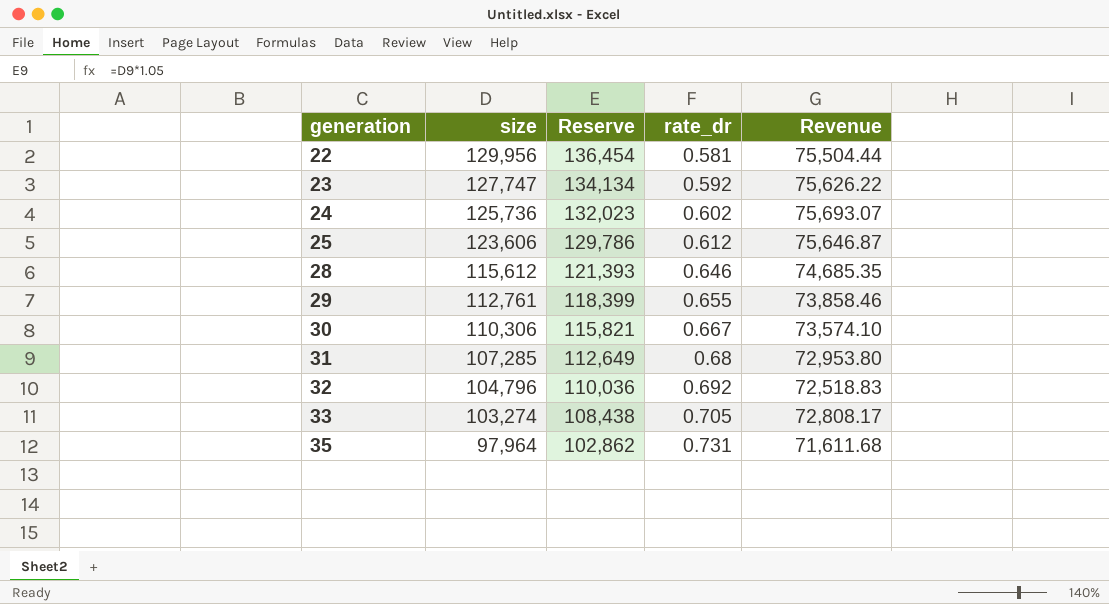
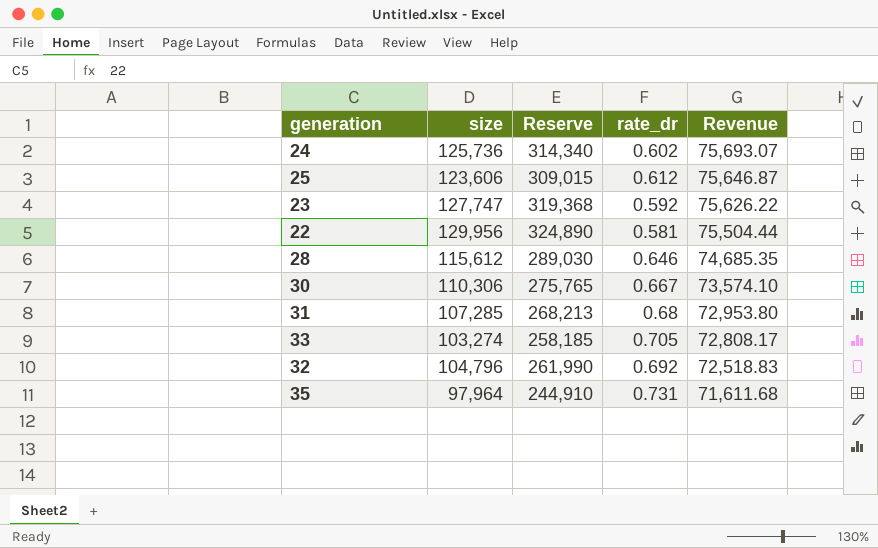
row order: generation ascending -> Revenue descending
column Reserve | formula: [size] * 1.05 -> [size] * 2.5
row 29: 112,761 | 118,399 | 0.655 | 73,858.46 -> none

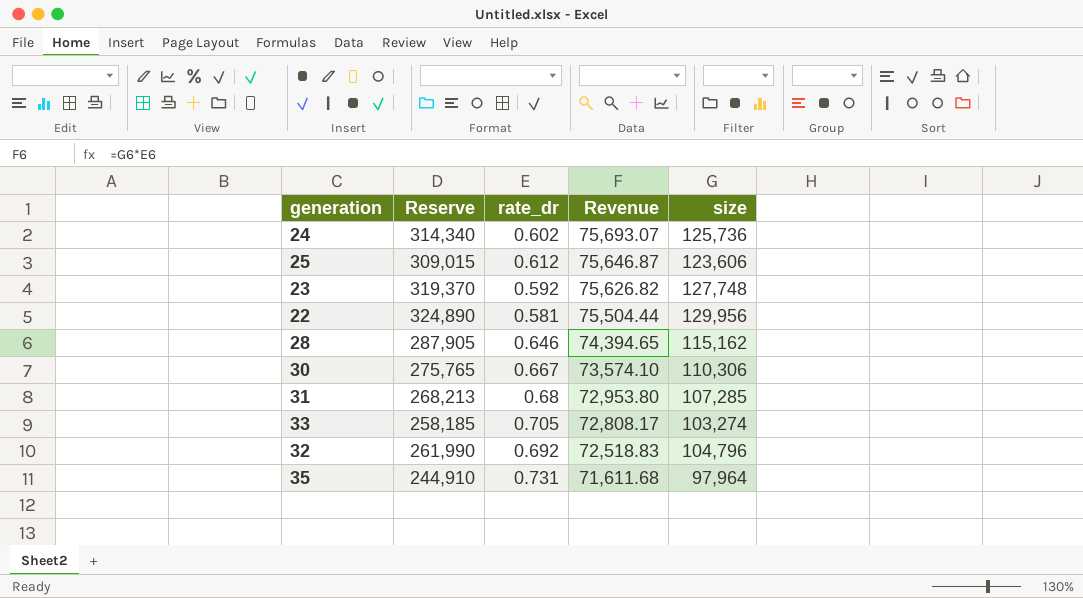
column size | position: 2 -> 5
23 | Reserve: 319,368 -> 319,370
23 | Revenue: 75,626.22 -> 75,626.82
23 | size: 127,747 -> 127,748
28 | Reserve: 289,030 -> 287,905
28 | Revenue: 74,685.35 -> 74,394.65
28 | size: 115,612 -> 115,162

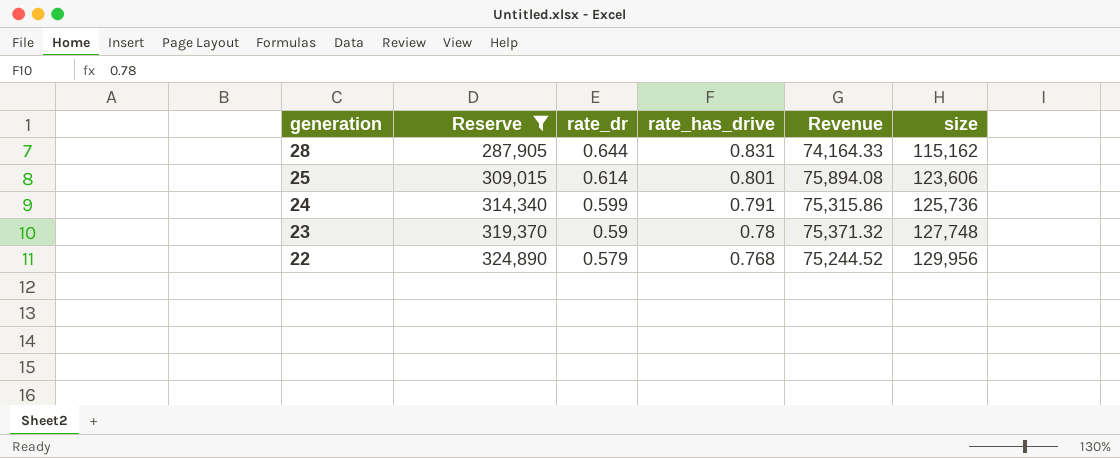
filter: none -> Reserve >= 287,905
row order: Revenue descending -> generation descending
column rate_has_drive | position: none -> 4
28 | rate_dr: 0.646 -> 0.644
28 | Revenue: 74,394.65 -> 74,164.33
25 | rate_dr: 0.612 -> 0.614
25 | Revenue: 75,646.87 -> 75,894.08
24 | rate_dr: 0.602 -> 0.599
24 | Revenue: 75,693.07 -> 75,315.86
23 | rate_dr: 0.592 -> 0.59
23 | Revenue: 75,626.82 -> 75,371.32
22 | rate_dr: 0.581 -> 0.579
22 | Revenue: 75,504.44 -> 75,244.52

